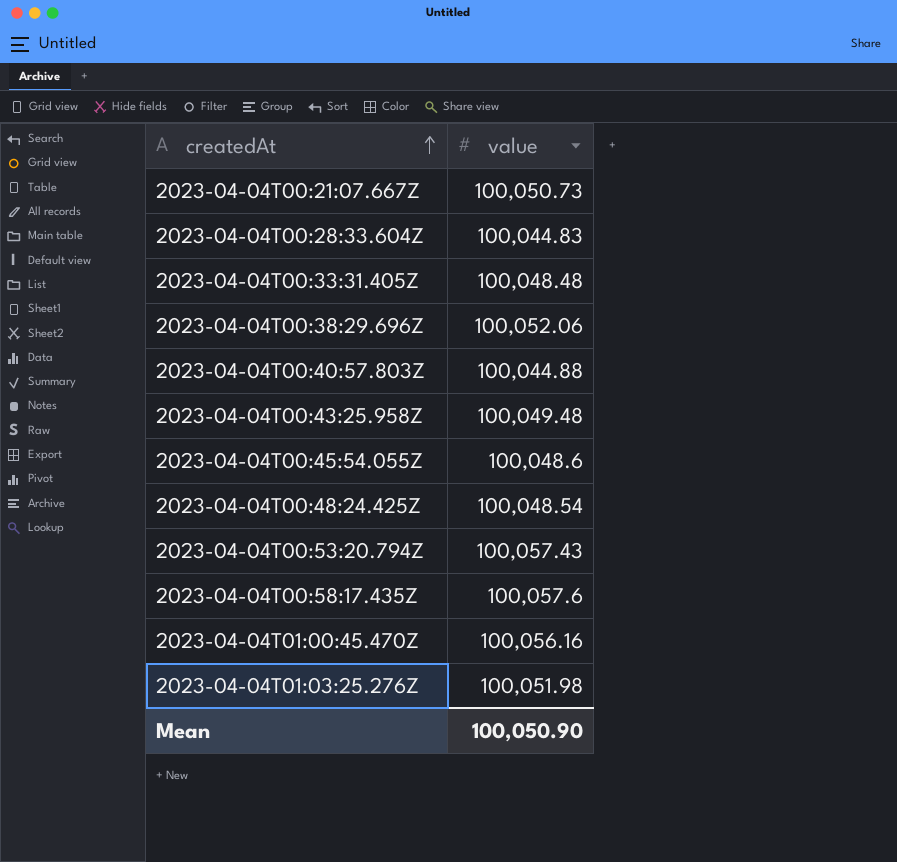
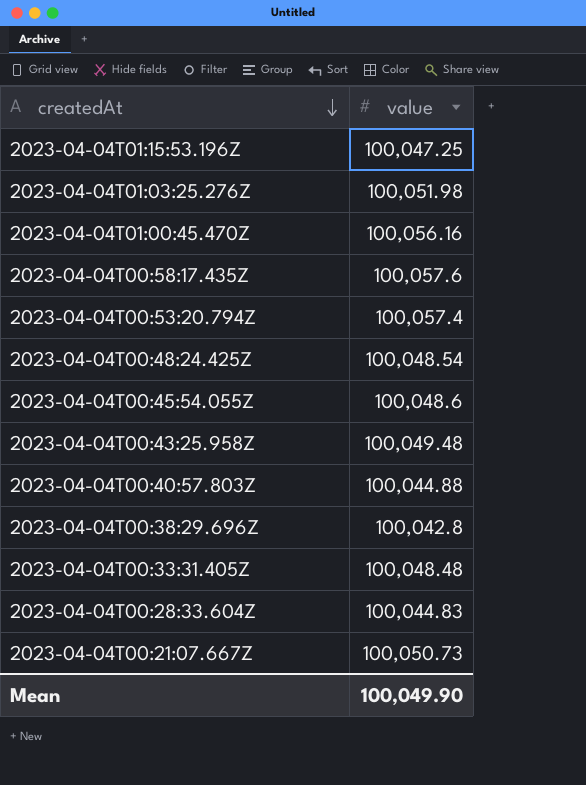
row order: createdAt ascending -> createdAt descending
row 2023-04-04T01:15:53.196Z: none -> 100,047.25
2023-04-04T00:53:20.794Z | value: 100,057.43 -> 100,057.4
2023-04-04T00:38:29.696Z | value: 100,052.06 -> 100,042.8
Mean | value: 100,050.90 -> 100,049.90

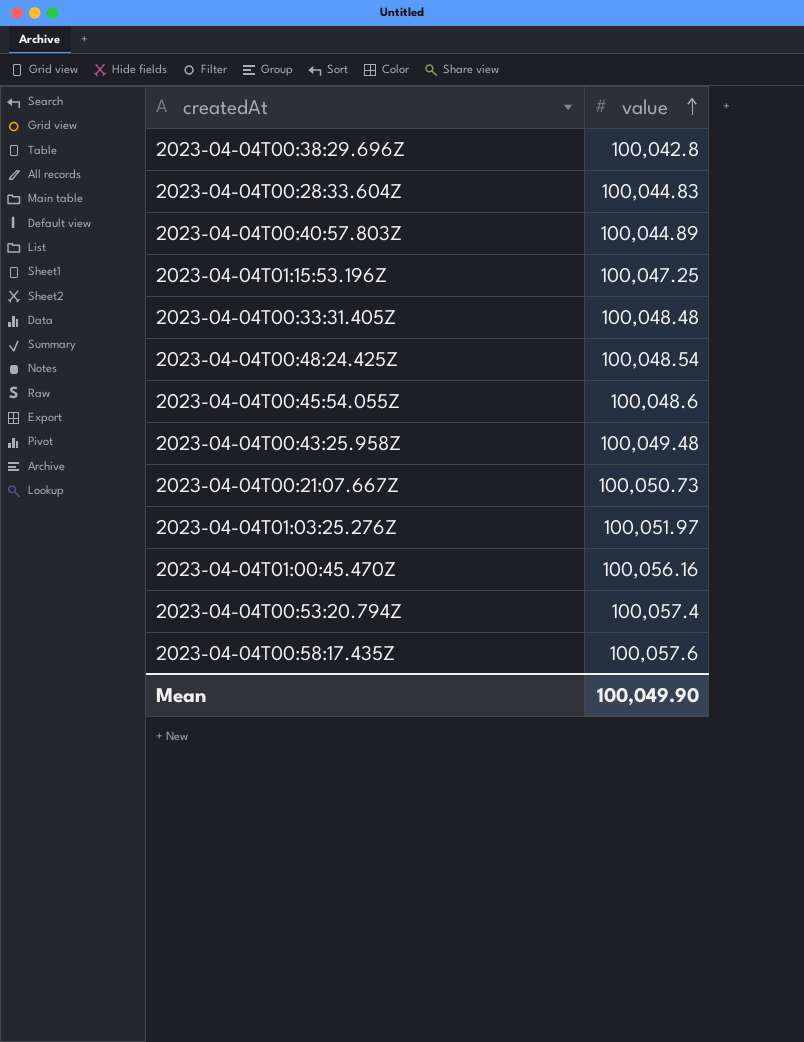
row order: createdAt descending -> value ascending
2023-04-04T00:40:57.803Z | value: 100,044.88 -> 100,044.89
2023-04-04T01:03:25.276Z | value: 100,051.98 -> 100,051.97

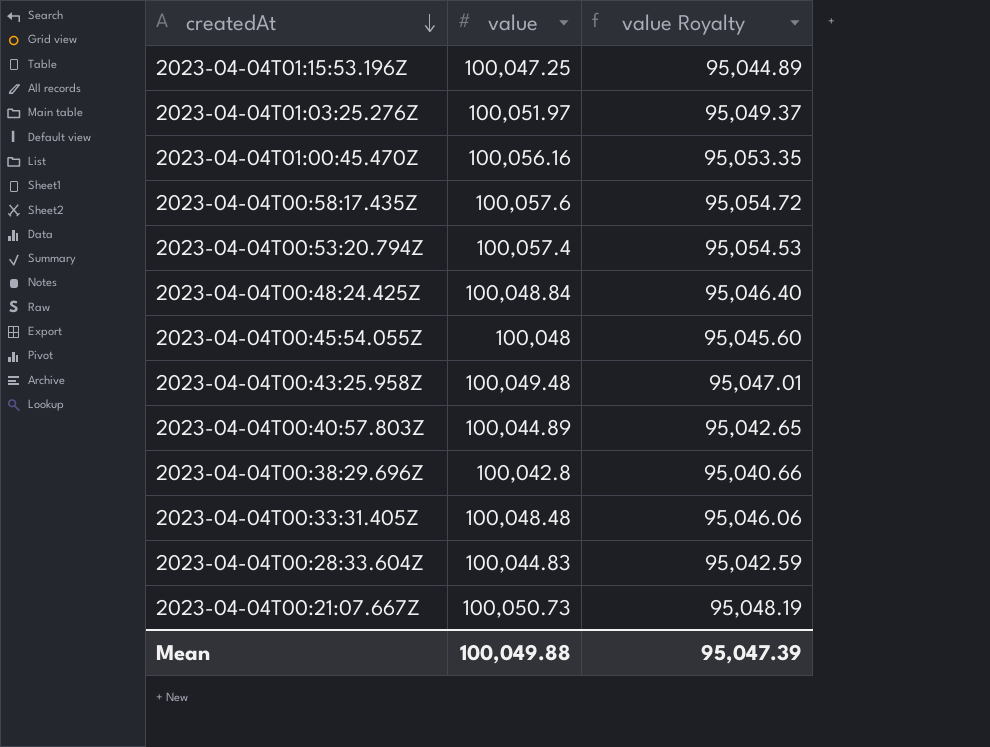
row order: value ascending -> createdAt descending
column value Royalty | formula: none -> [value] * 0.95
2023-04-04T00:48:24.425Z | value: 100,048.54 -> 100,048.84
2023-04-04T00:45:54.055Z | value: 100,048.6 -> 100,048
Mean | value: 100,049.90 -> 100,049.88

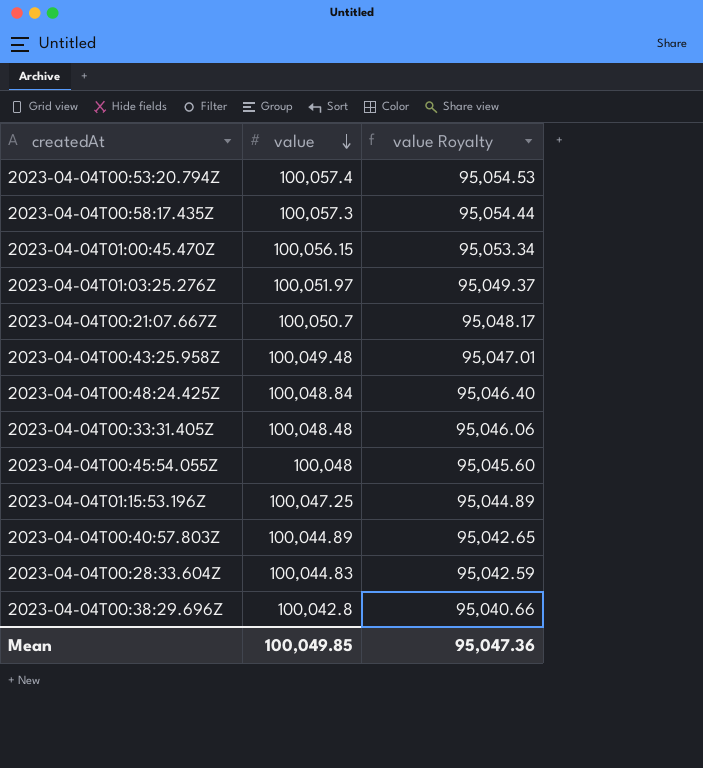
row order: createdAt descending -> value descending
2023-04-04T00:58:17.435Z | value: 100,057.6 -> 100,057.3
2023-04-04T00:58:17.435Z | value Royalty: 95,054.72 -> 95,054.44
2023-04-04T01:00:45.470Z | value: 100,056.16 -> 100,056.15
2023-04-04T01:00:45.470Z | value Royalty: 95,053.35 -> 95,053.34
2023-04-04T00:21:07.667Z | value: 100,050.73 -> 100,050.7
2023-04-04T00:21:07.667Z | value Royalty: 95,048.19 -> 95,048.17
Mean | value: 100,049.88 -> 100,049.85
Mean | value Royalty: 95,047.39 -> 95,047.36

